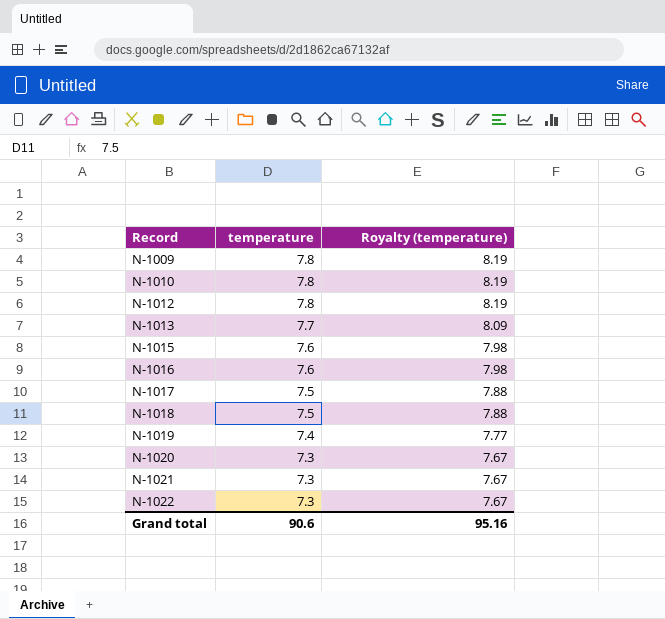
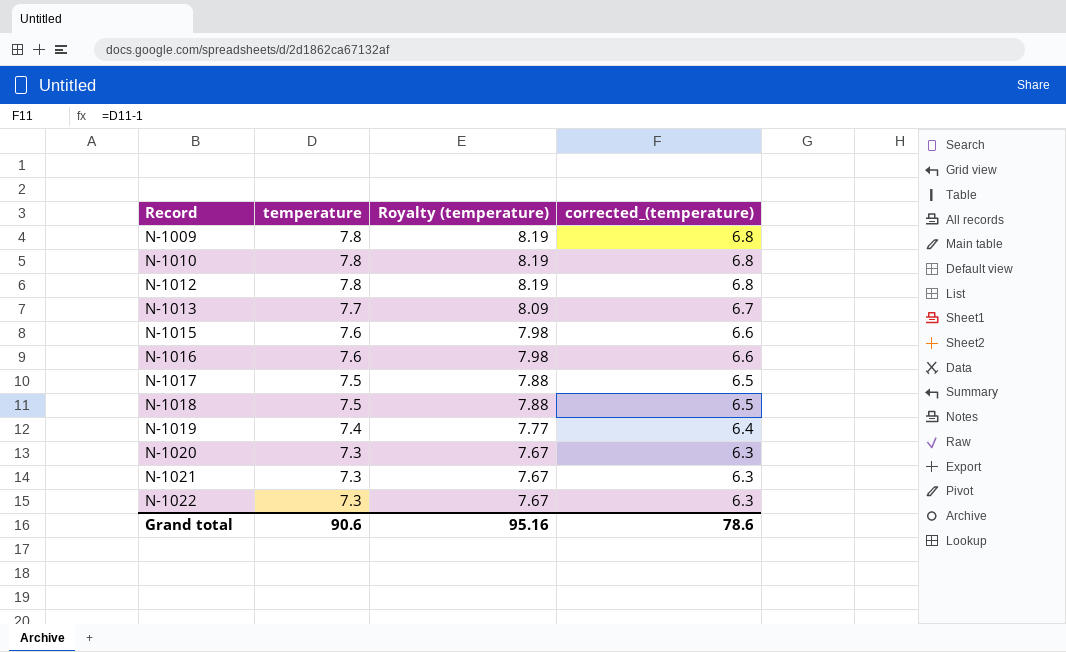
column corrected_(temperature) | formula: none -> [temperature] - 1

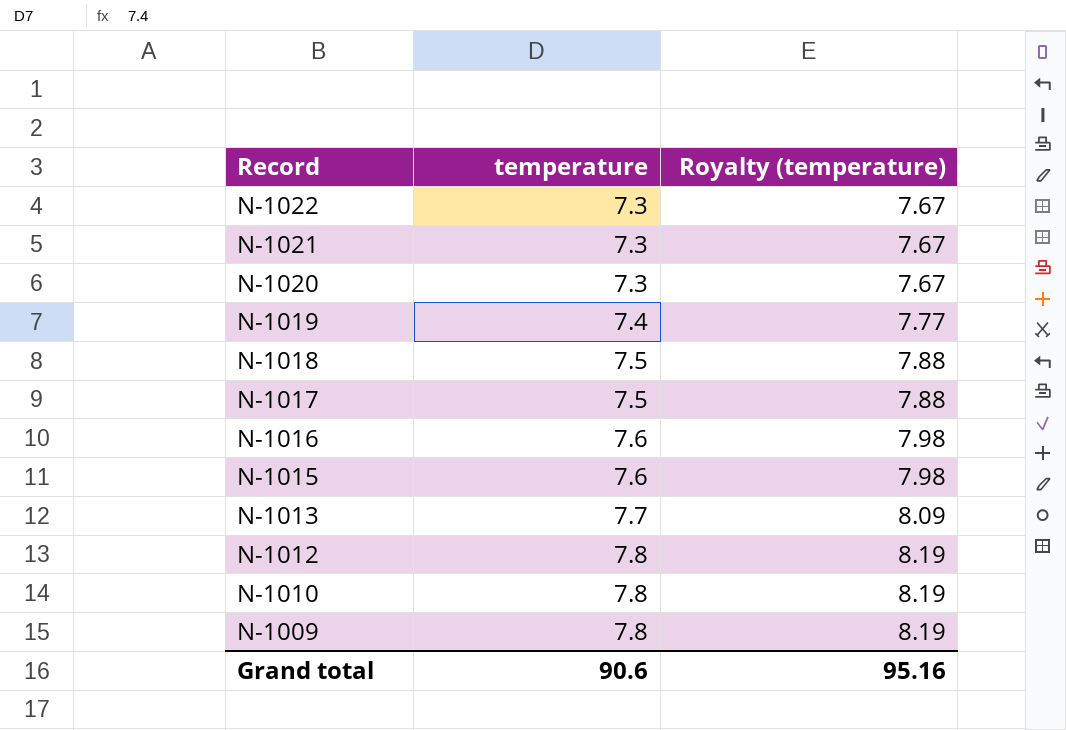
row order: Record ascending -> Record descending
column corrected_(temperature) | formula: [temperature] - 1 -> none

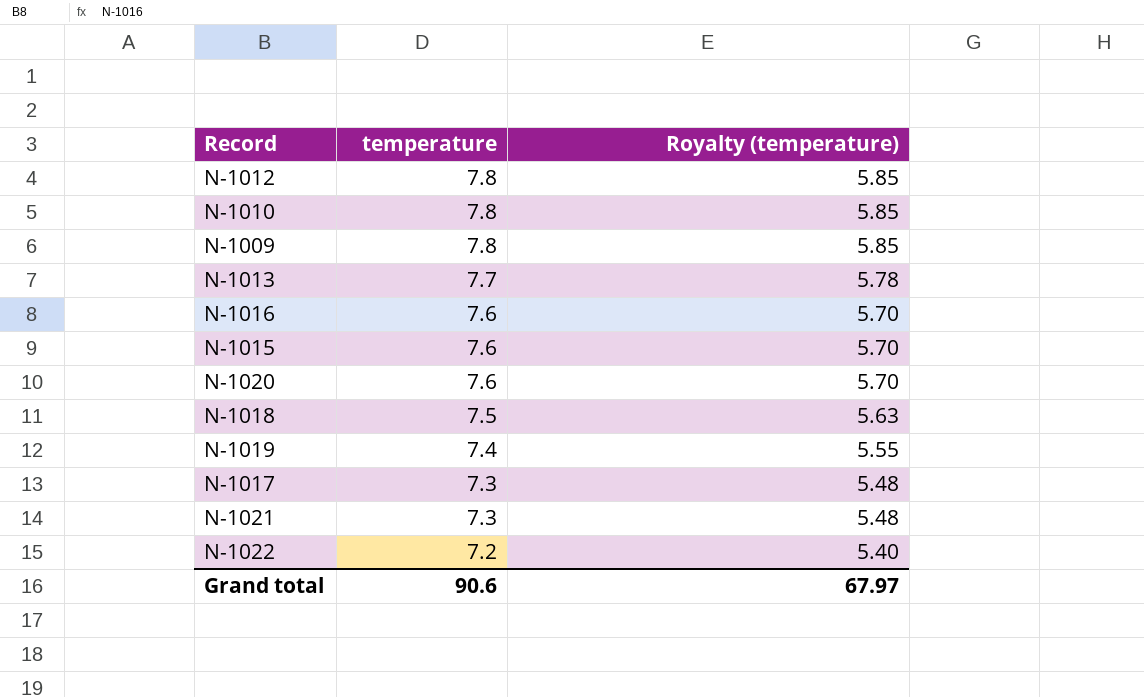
row order: Record descending -> temperature descending
column Royalty (temperature) | formula: [temperature] * 1.05 -> [temperature] * 0.75
N-1020 | temperature: 7.3 -> 7.6
N-1017 | temperature: 7.5 -> 7.3
N-1022 | temperature: 7.3 -> 7.2
Grand total | Royalty (temperature): 95.16 -> 67.97

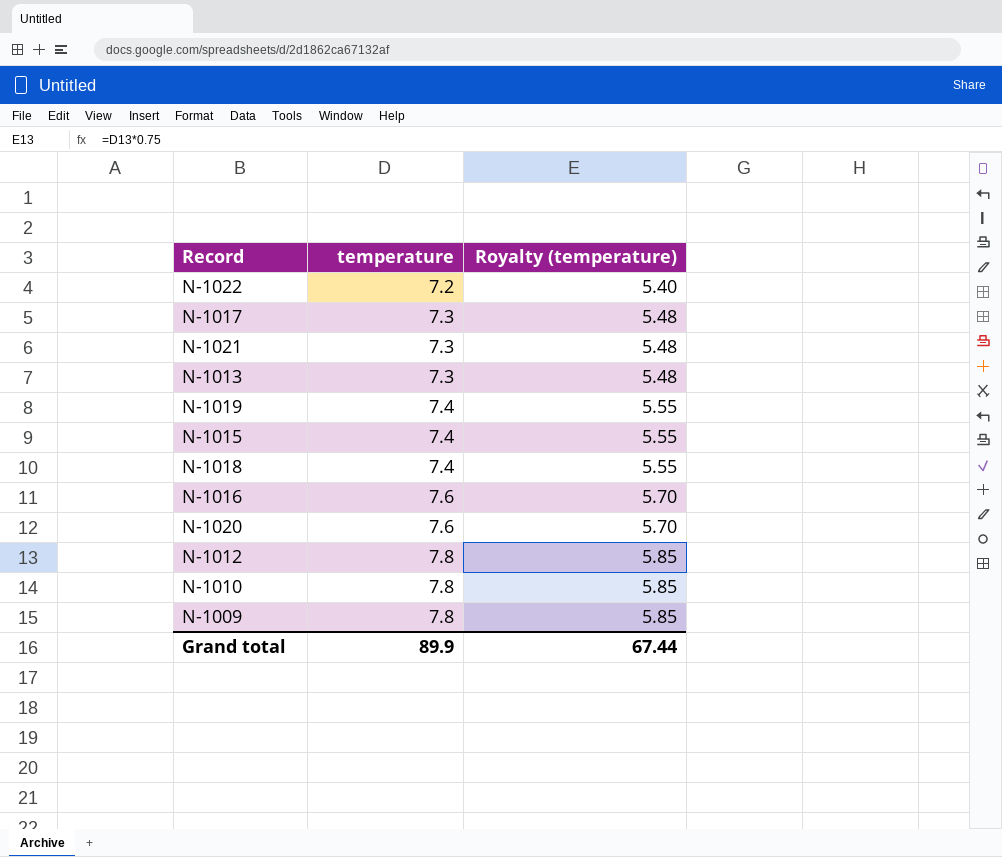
row order: temperature descending -> temperature ascending
N-1013 | temperature: 7.7 -> 7.3
N-1013 | Royalty (temperature): 5.78 -> 5.48
N-1015 | temperature: 7.6 -> 7.4
N-1015 | Royalty (temperature): 5.70 -> 5.55
N-1018 | temperature: 7.5 -> 7.4
N-1018 | Royalty (temperature): 5.63 -> 5.55
Grand total | temperature: 90.6 -> 89.9
Grand total | Royalty (temperature): 67.97 -> 67.44

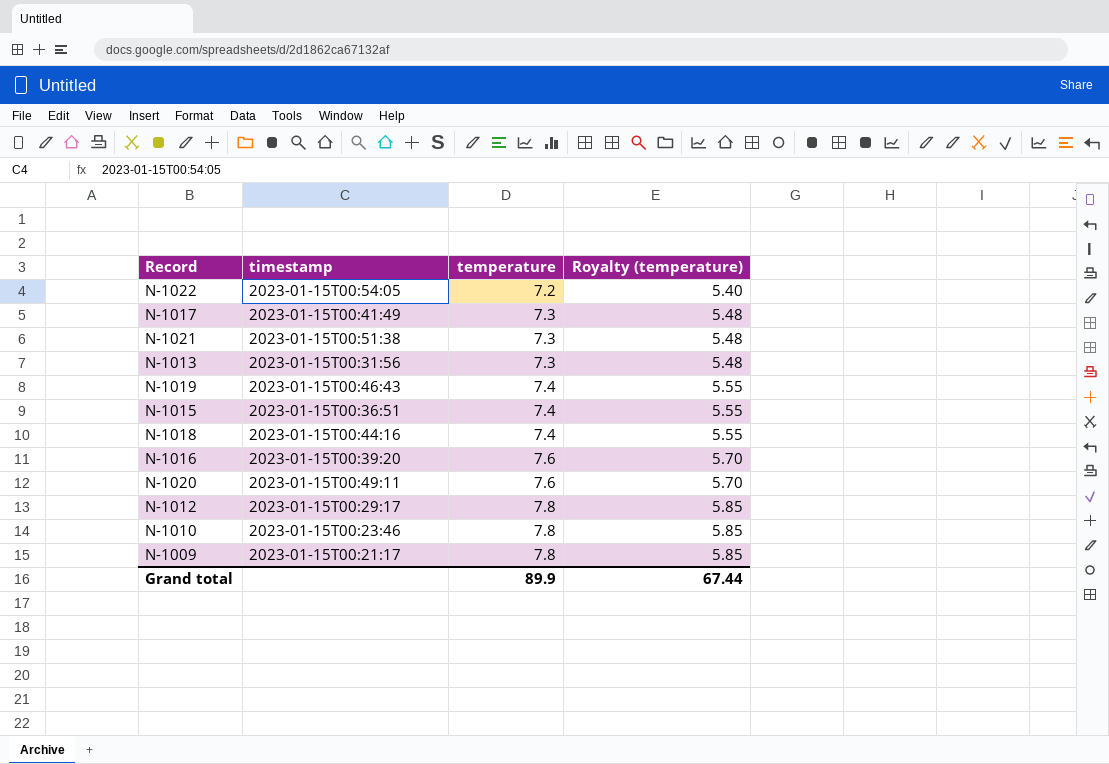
column timestamp | position: none -> 2

